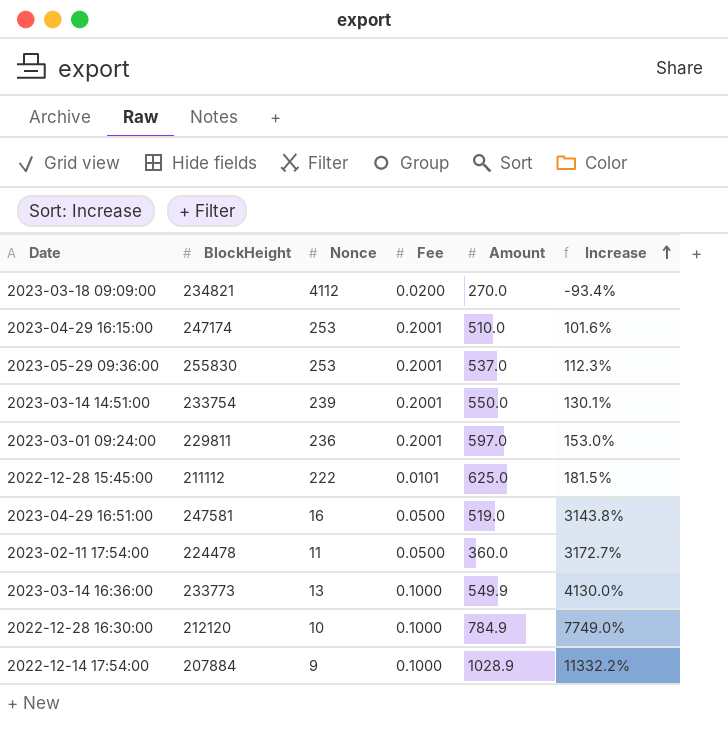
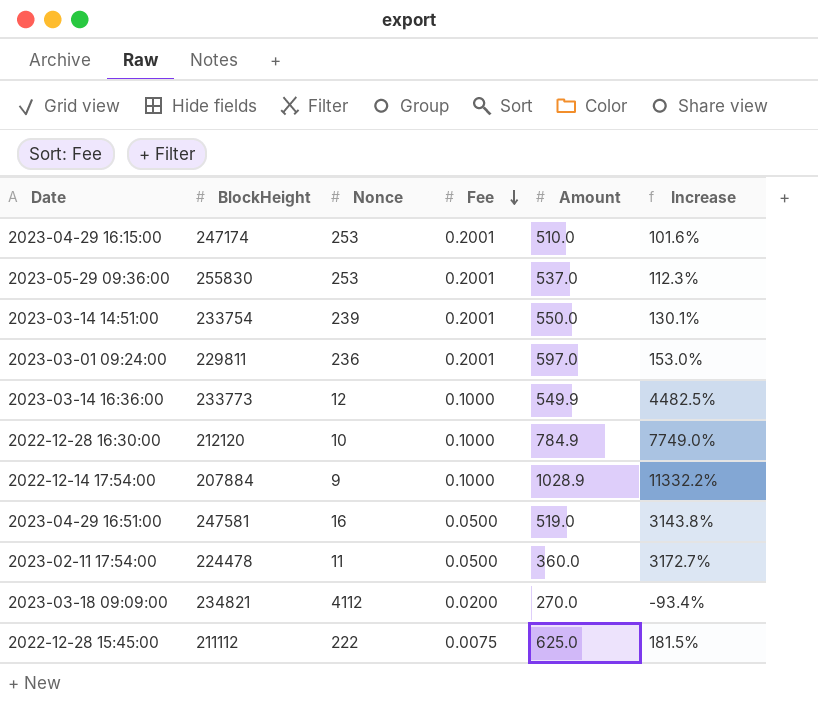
row order: Increase ascending -> Fee descending
2023-03-14 16:36:00 | Nonce: 13 -> 12
2023-03-14 16:36:00 | Increase: 4130.0% -> 4482.5%
2022-12-28 15:45:00 | Fee: 0.0101 -> 0.0075

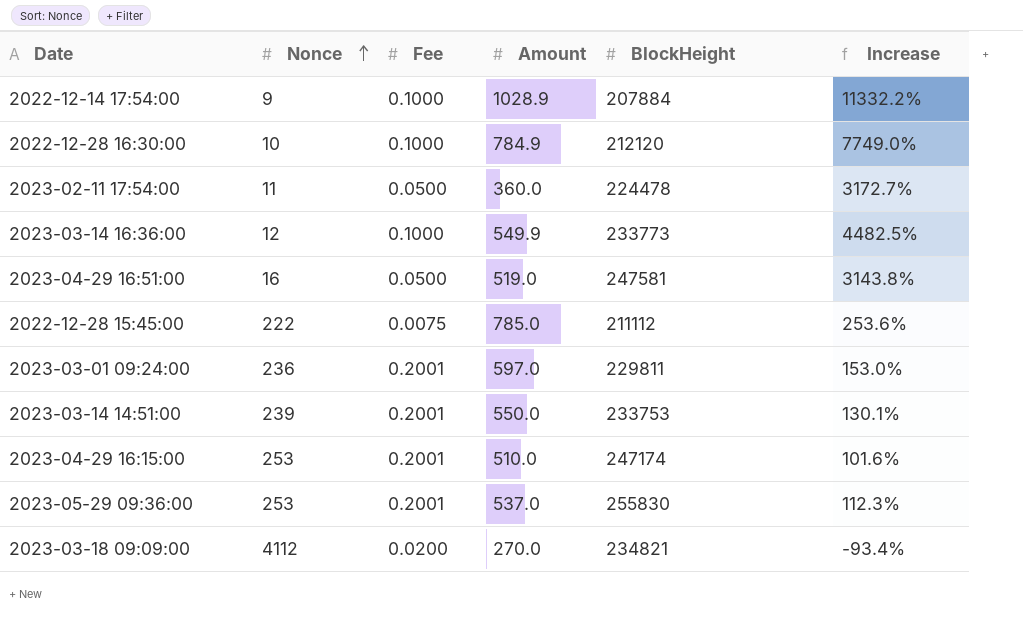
row order: Fee descending -> Nonce ascending
column BlockHeight | position: 2 -> 5
2022-12-28 15:45:00 | Amount: 625.0 -> 785.0
2022-12-28 15:45:00 | Increase: 181.5% -> 253.6%
2023-03-14 14:51:00 | BlockHeight: 233754 -> 233753

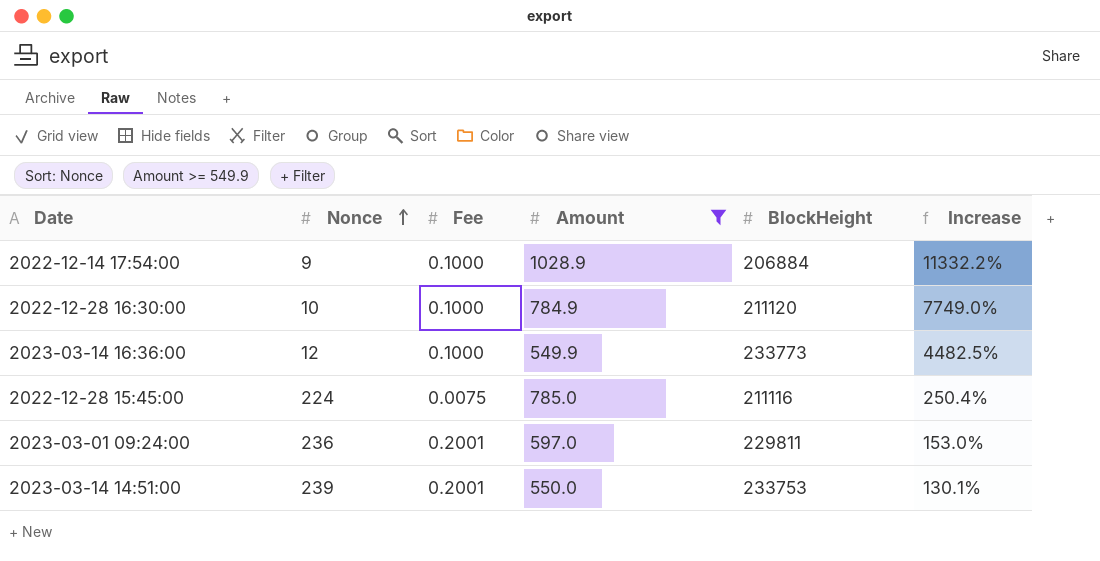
filter: none -> Amount >= 549.9
2022-12-14 17:54:00 | BlockHeight: 207884 -> 206884
2022-12-28 16:30:00 | BlockHeight: 212120 -> 211120
2022-12-28 15:45:00 | Nonce: 222 -> 224
2022-12-28 15:45:00 | BlockHeight: 211112 -> 211116
2022-12-28 15:45:00 | Increase: 253.6% -> 250.4%

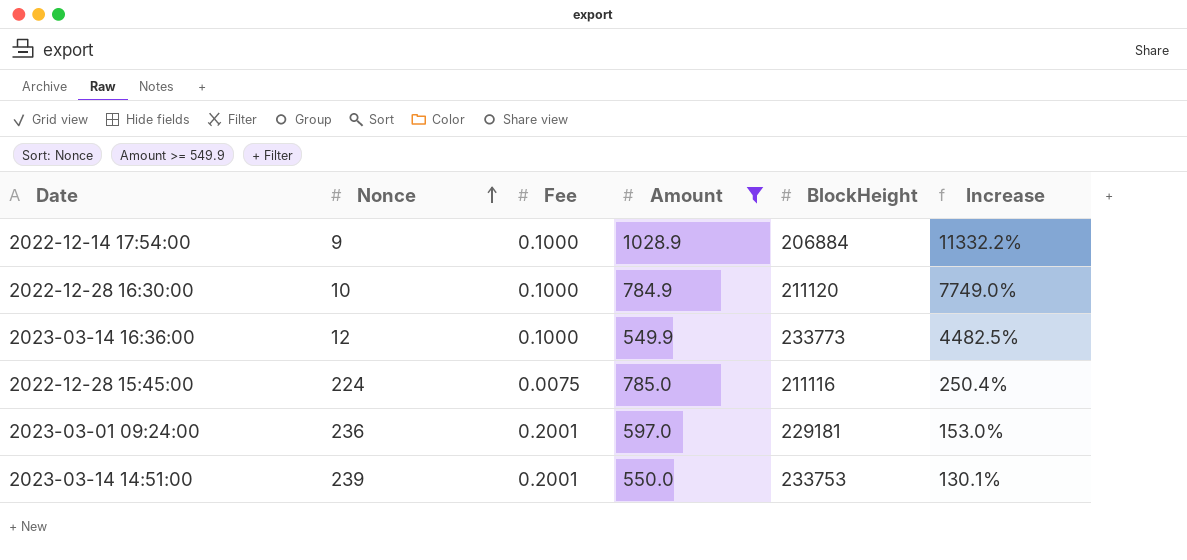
2023-03-01 09:24:00 | BlockHeight: 229811 -> 229181

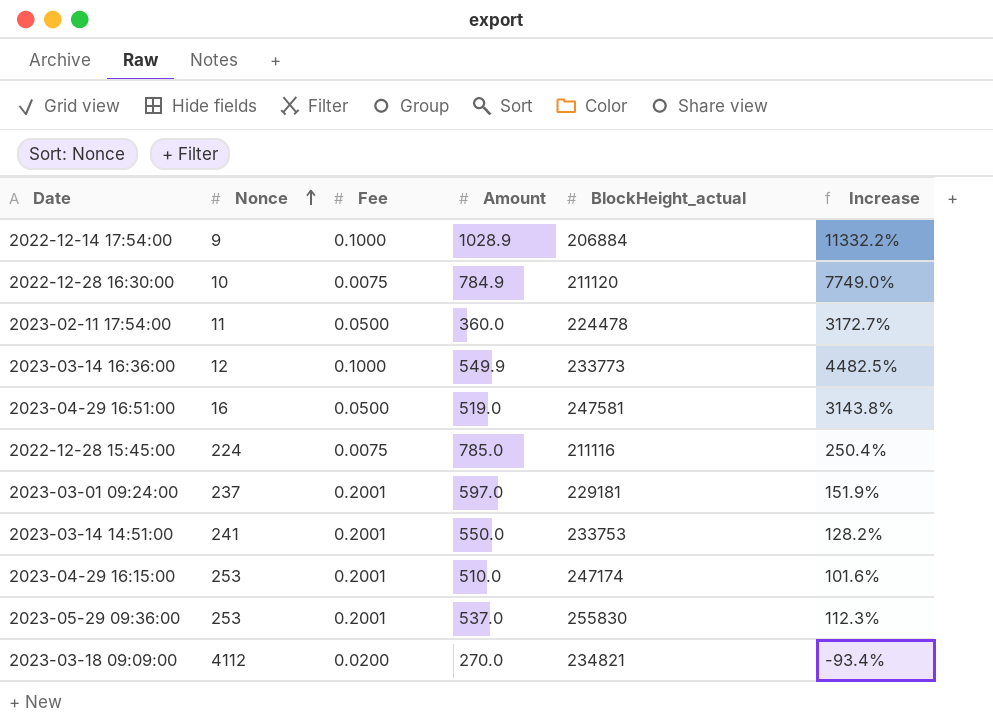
filter: Amount >= 549.9 -> none
column name: BlockHeight -> BlockHeight_actual
2022-12-28 16:30:00 | Fee: 0.1000 -> 0.0075
2023-03-01 09:24:00 | Nonce: 236 -> 237
2023-03-01 09:24:00 | Increase: 153.0% -> 151.9%
2023-03-14 14:51:00 | Nonce: 239 -> 241
2023-03-14 14:51:00 | Increase: 130.1% -> 128.2%

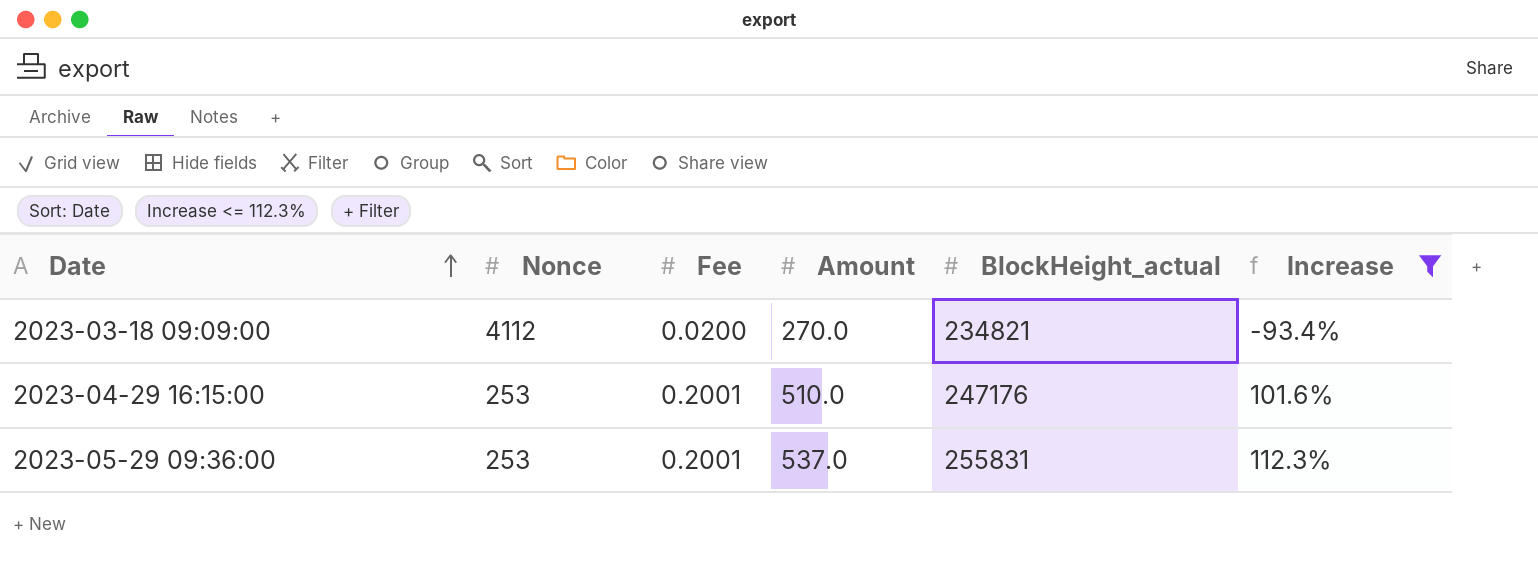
filter: none -> Increase <= 112.3%
row order: Nonce ascending -> Date ascending
2023-04-29 16:15:00 | BlockHeight_actual: 247174 -> 247176
2023-05-29 09:36:00 | BlockHeight_actual: 255830 -> 255831

